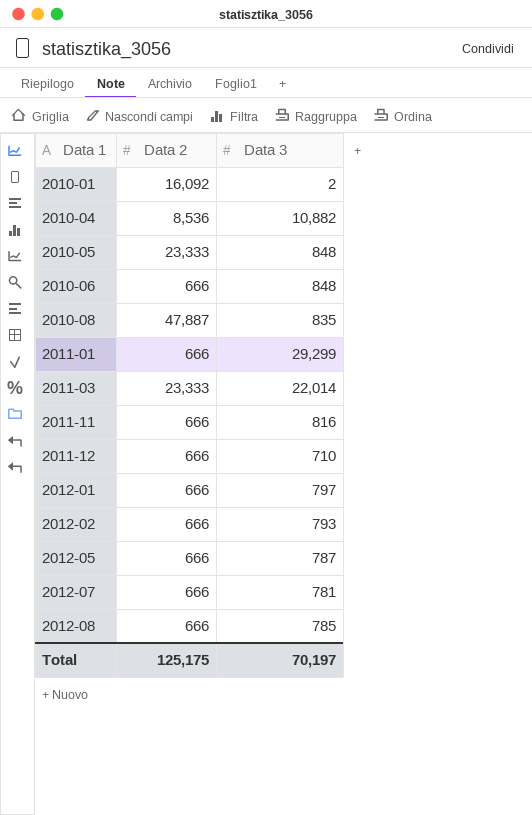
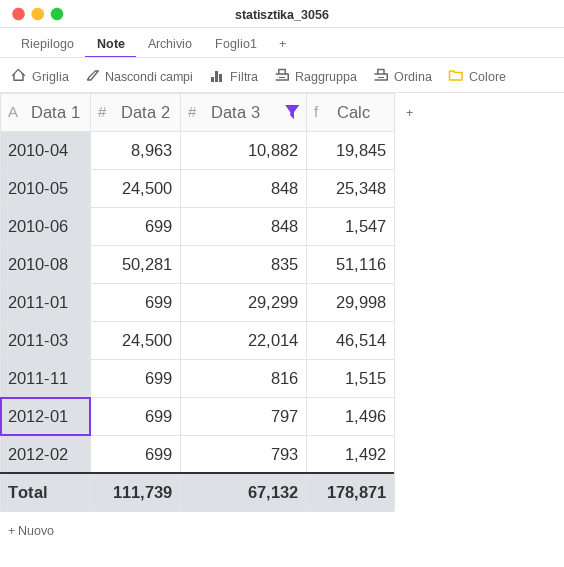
filter: none -> Data 3 >= 793
column Calc | formula: none -> [Data 2] + [Data 3]
2010-04 | Data 2: 8,536 -> 8,963
2010-05 | Data 2: 23,333 -> 24,500
2010-06 | Data 2: 666 -> 699
2010-08 | Data 2: 47,887 -> 50,281
2011-01 | Data 2: 666 -> 699
2011-03 | Data 2: 23,333 -> 24,500
2011-11 | Data 2: 666 -> 699
2012-01 | Data 2: 666 -> 699
2012-02 | Data 2: 666 -> 699
Total | Data 2: 125,175 -> 111,739
Total | Data 3: 70,197 -> 67,132

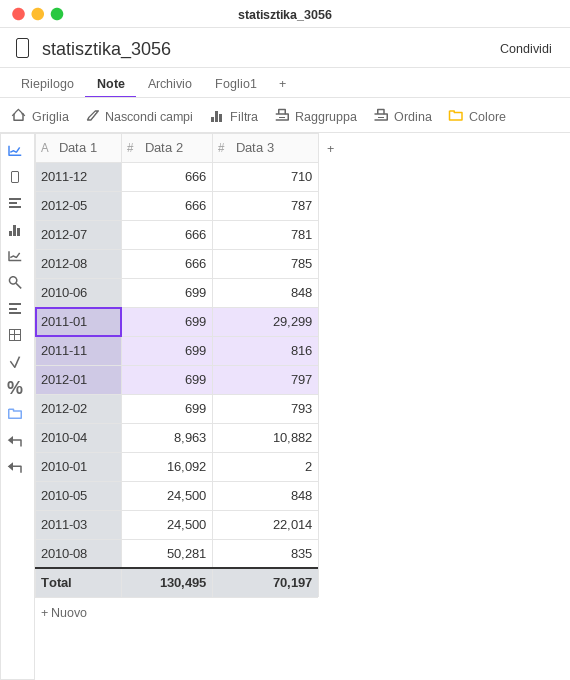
filter: Data 3 >= 793 -> none
row order: Data 1 ascending -> Data 2 ascending
column Calc | formula: [Data 2] + [Data 3] -> none
Total | Data 2: 111,739 -> 130,495
Total | Data 3: 67,132 -> 70,197

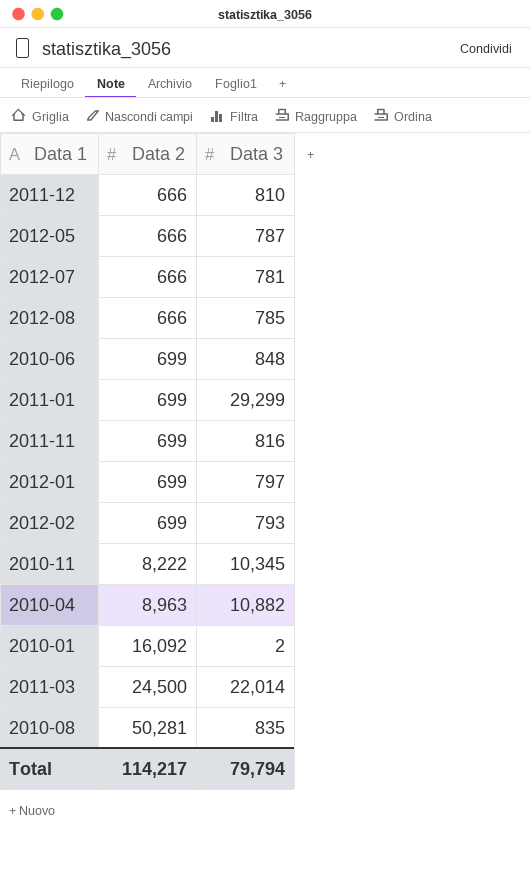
row 2010-05: 24,500 | 848 -> none
2011-12 | Data 3: 710 -> 810
row 2010-11: none -> 8,222 | 10,345
Total | Data 2: 130,495 -> 114,217
Total | Data 3: 70,197 -> 79,794

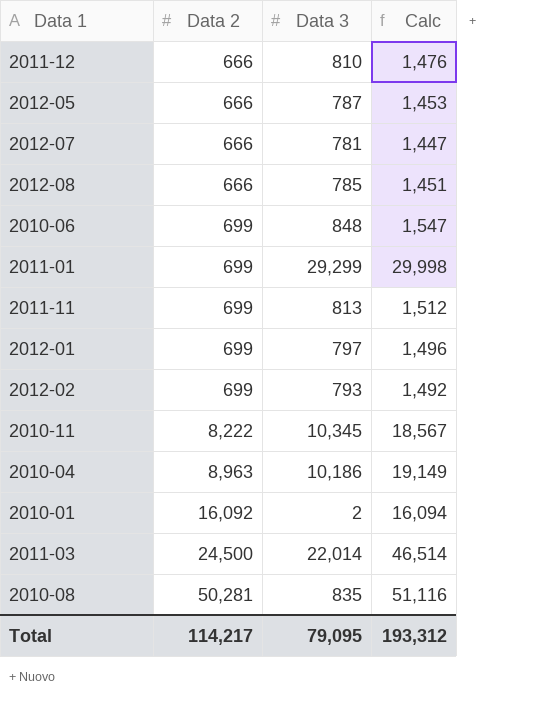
column Calc | formula: none -> [Data 2] + [Data 3]
2011-11 | Data 3: 816 -> 813
2010-04 | Data 3: 10,882 -> 10,186
Total | Data 3: 79,794 -> 79,095

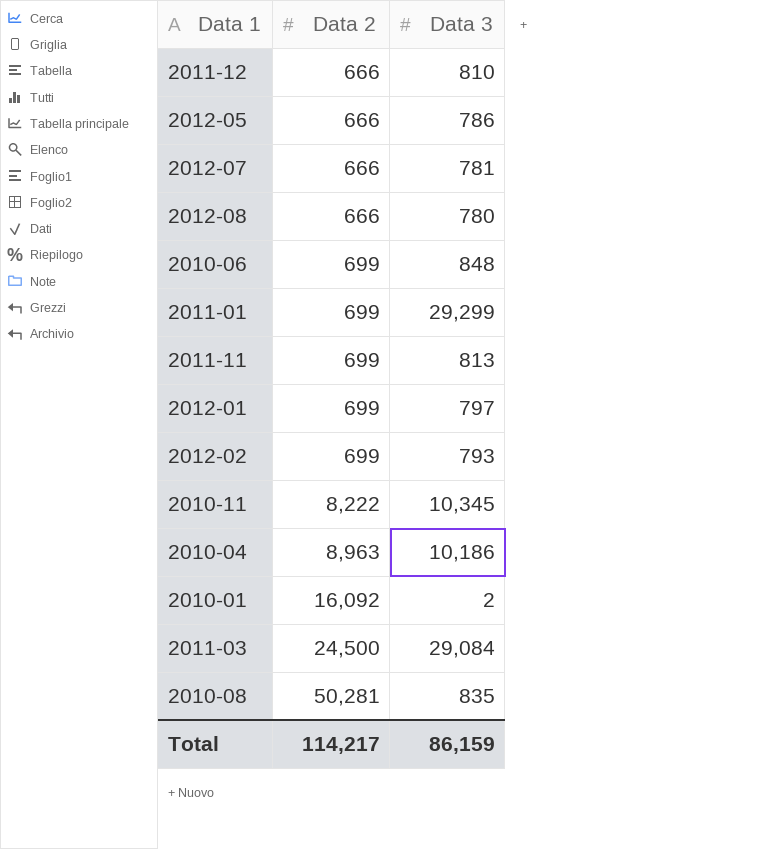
column Calc | formula: [Data 2] + [Data 3] -> none
2012-05 | Data 3: 787 -> 786
2012-08 | Data 3: 785 -> 780
2011-03 | Data 3: 22,014 -> 29,084
Total | Data 3: 79,095 -> 86,159

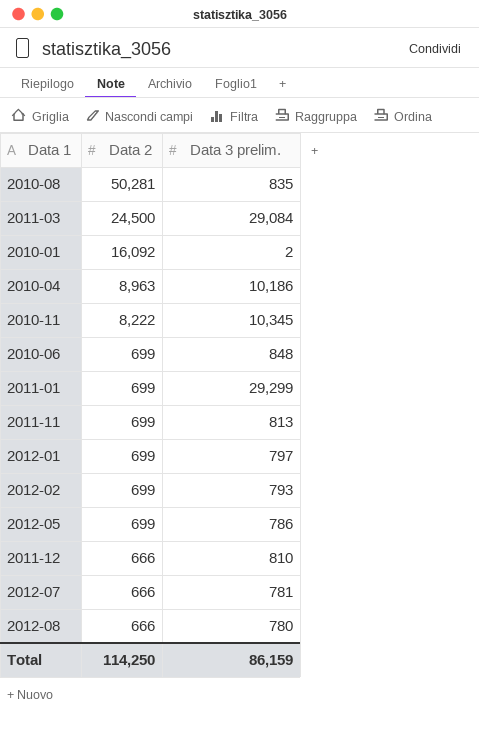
row order: Data 2 ascending -> Data 2 descending
column name: Data 3 -> Data 3 prelim.
2012-05 | Data 2: 666 -> 699
Total | Data 2: 114,217 -> 114,250

